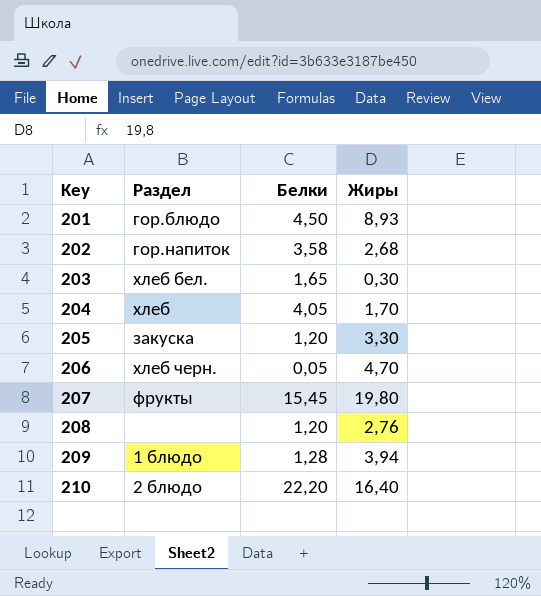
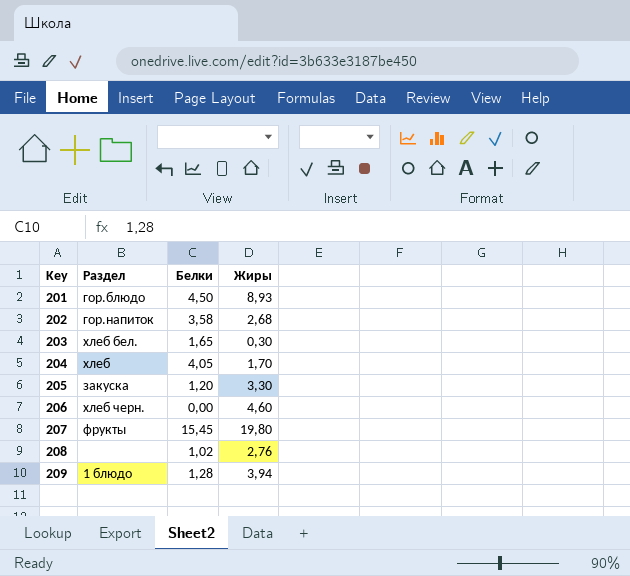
row 210: 2 блюдо | 22,20 | 16,40 -> none
206 | Белки: 0,05 -> 0,00
206 | Жиры: 4,70 -> 4,60
208 | Белки: 1,20 -> 1,02

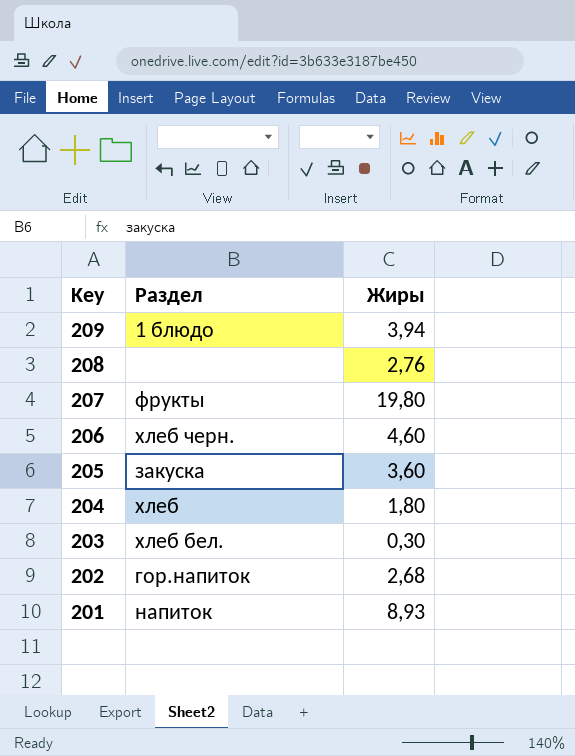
row order: Key ascending -> Key descending
column Белки | position: 3 -> none
205 | Жиры: 3,30 -> 3,60
204 | Жиры: 1,70 -> 1,80
201 | Раздел: гор.блюдо -> напиток

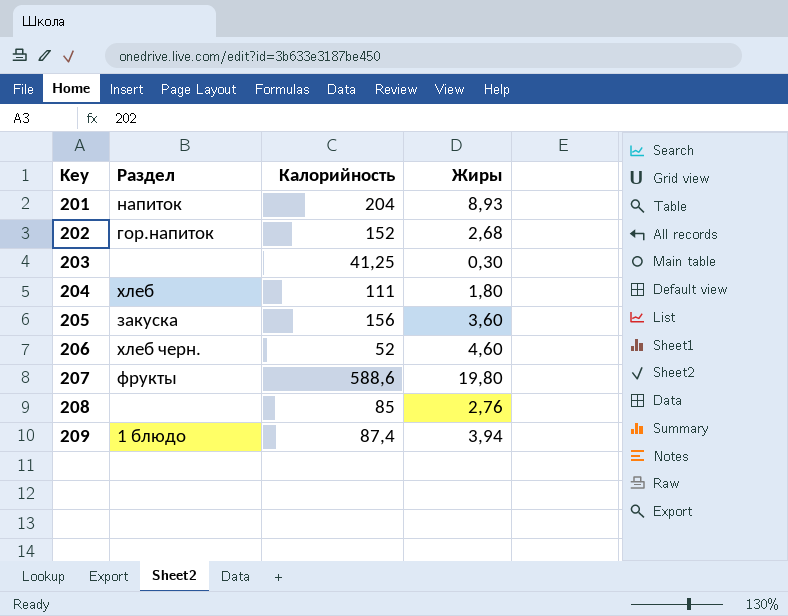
row order: Key descending -> Key ascending
column Калорийность | position: none -> 3
203 | Раздел: хлеб бел. -> none

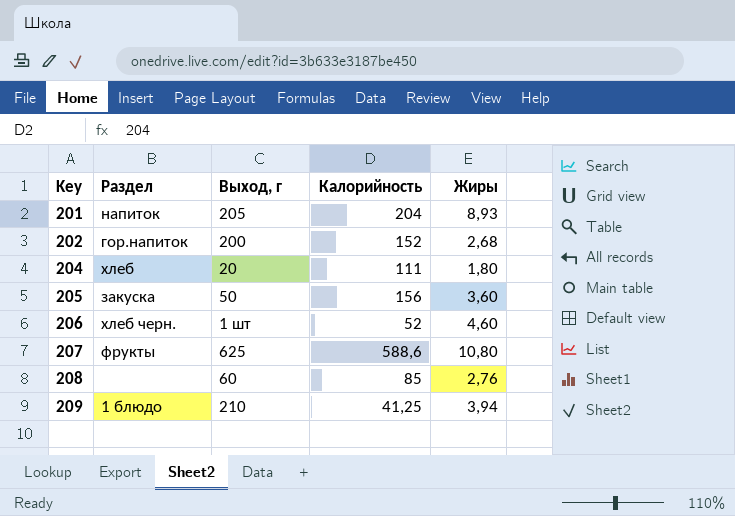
column Выход, г | position: none -> 3
row 203: none | 41,25 | 0,30 -> none
207 | Жиры: 19,80 -> 10,80
209 | Калорийность: 87,4 -> 41,25

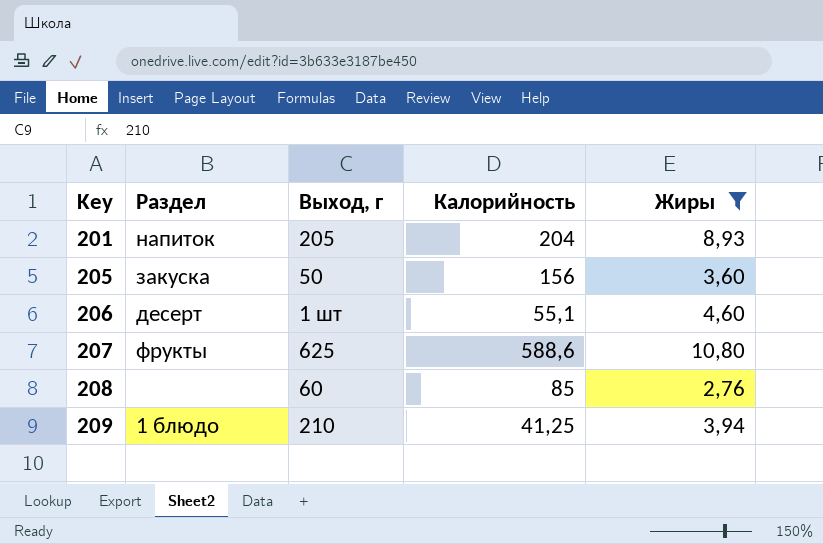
filter: none -> Жиры >= 2,76
206 | Раздел: хлеб черн. -> десерт
206 | Калорийность: 52 -> 55,1

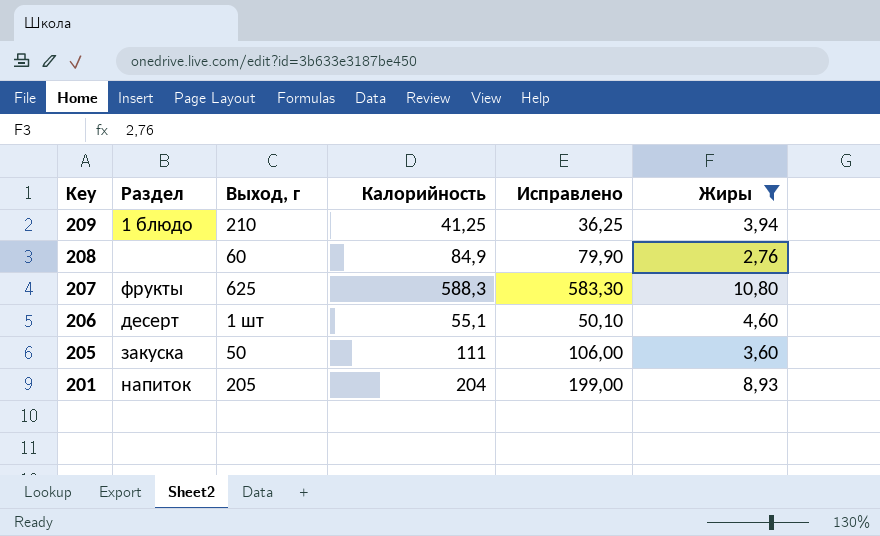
row order: Key ascending -> Key descending
column Исправлено | formula: none -> [Калорийность] - 5
208 | Калорийность: 85 -> 84,9
207 | Калорийность: 588,6 -> 588,3
205 | Калорийность: 156 -> 111

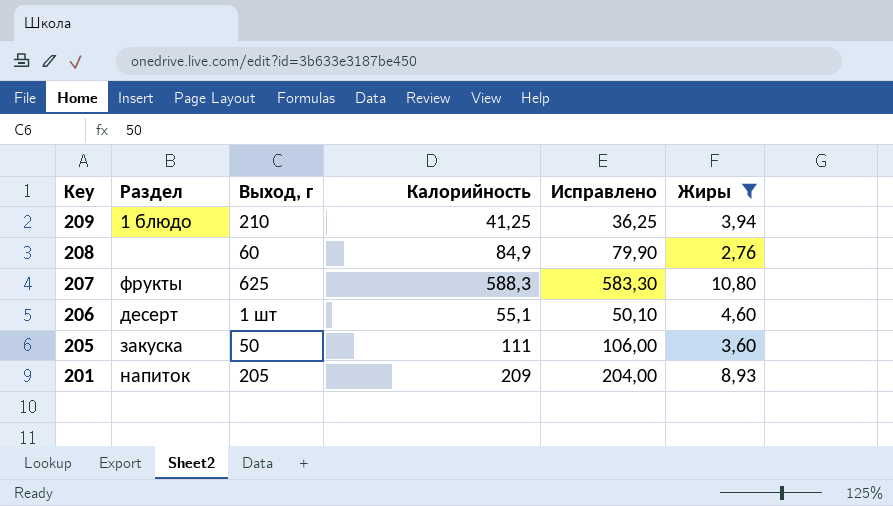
201 | Калорийность: 204 -> 209
201 | Исправлено: 199,00 -> 204,00

